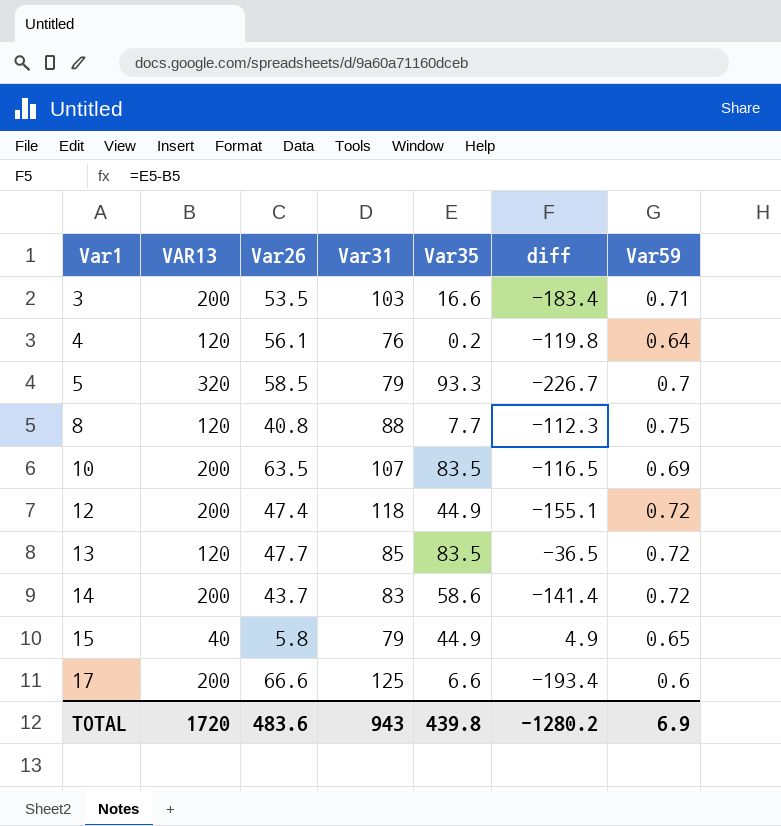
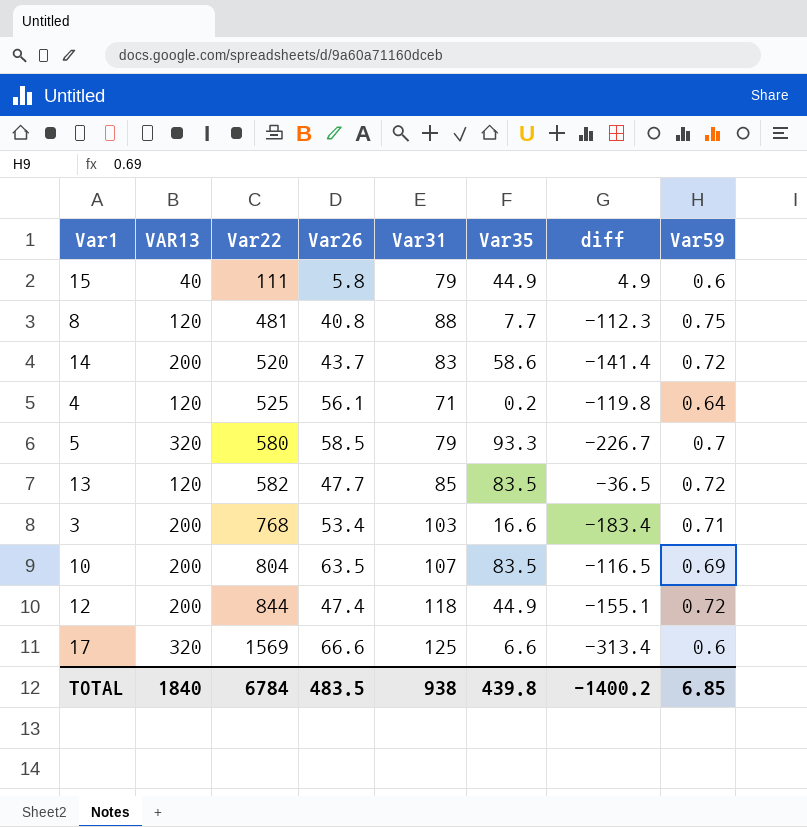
row order: Var1 ascending -> Var22 ascending
column Var22 | position: none -> 3
15 | Var59: 0.65 -> 0.6
4 | Var31: 76 -> 71
3 | Var26: 53.5 -> 53.4
17 | VAR13: 200 -> 320
17 | diff: -193.4 -> -313.4
TOTAL | VAR13: 1720 -> 1840
TOTAL | Var26: 483.6 -> 483.5
TOTAL | Var31: 943 -> 938
TOTAL | diff: -1280.2 -> -1400.2
TOTAL | Var59: 6.9 -> 6.85

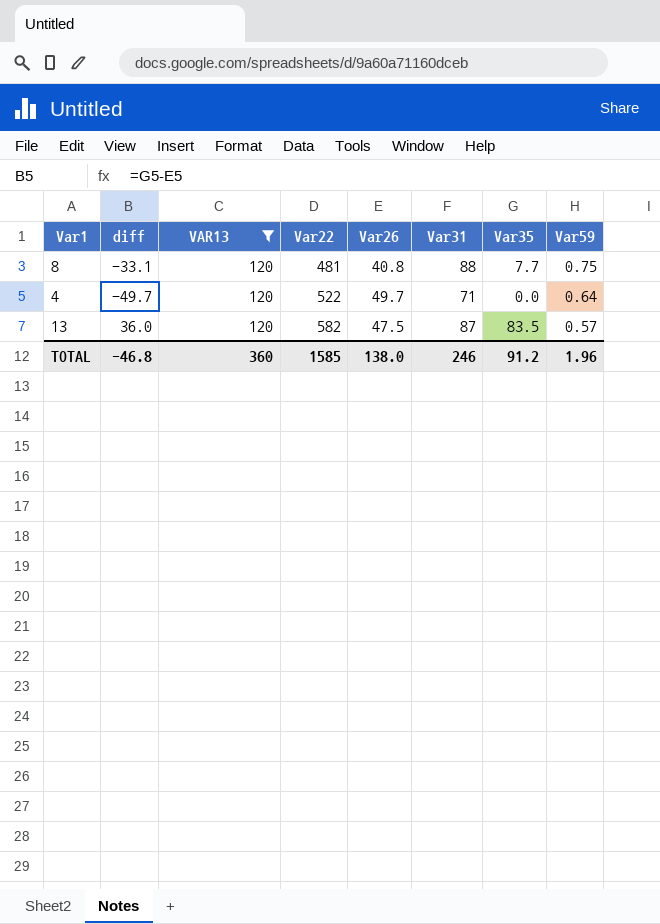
filter: none -> VAR13 = 120
column diff | formula: [Var35] - [VAR13] -> [Var35] - [Var26]
column diff | position: 7 -> 2
4 | Var22: 525 -> 522
4 | Var26: 56.1 -> 49.7
4 | Var35: 0.2 -> 0.0
13 | Var26: 47.7 -> 47.5
13 | Var31: 85 -> 87
13 | Var59: 0.72 -> 0.57
TOTAL | diff: -1400.2 -> -46.8
TOTAL | VAR13: 1840 -> 360
TOTAL | Var22: 6784 -> 1585
TOTAL | Var26: 483.5 -> 138.0
TOTAL | Var31: 938 -> 246
TOTAL | Var35: 439.8 -> 91.2
TOTAL | Var59: 6.85 -> 1.96

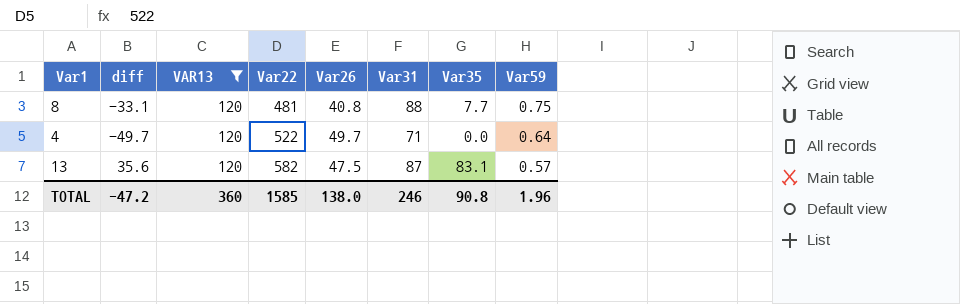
13 | diff: 36.0 -> 35.6
13 | Var35: 83.5 -> 83.1
TOTAL | diff: -46.8 -> -47.2
TOTAL | Var35: 91.2 -> 90.8

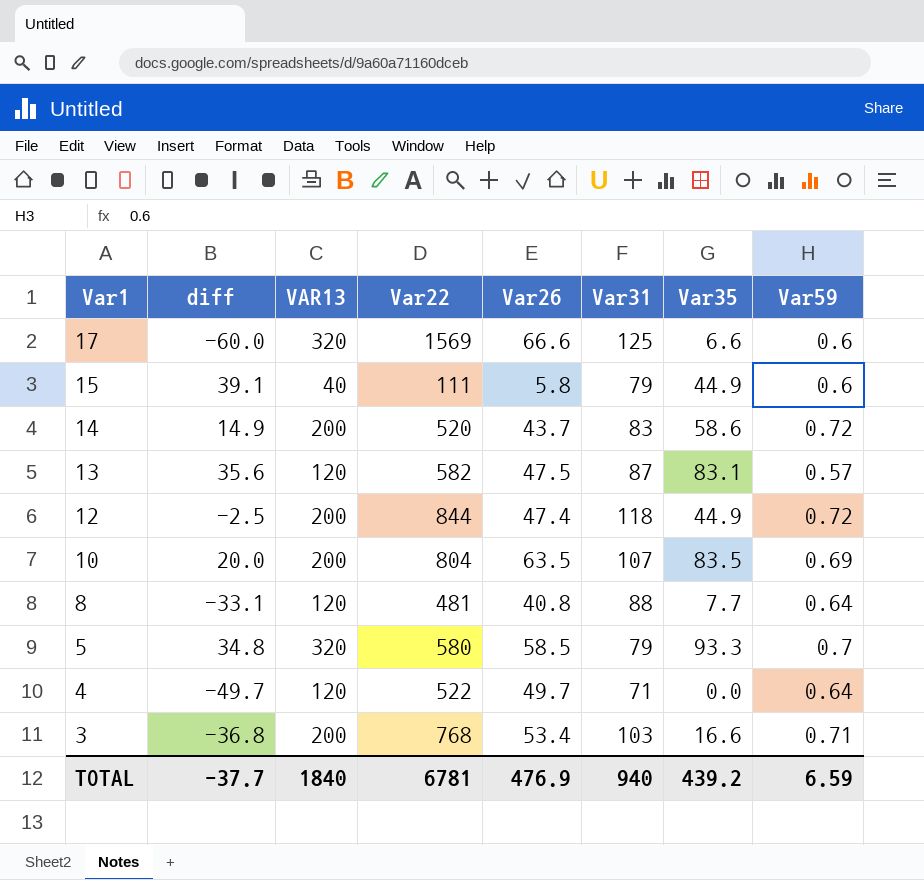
filter: VAR13 = 120 -> none
row order: Var22 ascending -> Var1 descending
8 | Var59: 0.75 -> 0.64
TOTAL | diff: -47.2 -> -37.7
TOTAL | VAR13: 360 -> 1840
TOTAL | Var22: 1585 -> 6781
TOTAL | Var26: 138.0 -> 476.9
TOTAL | Var31: 246 -> 940
TOTAL | Var35: 90.8 -> 439.2
TOTAL | Var59: 1.96 -> 6.59

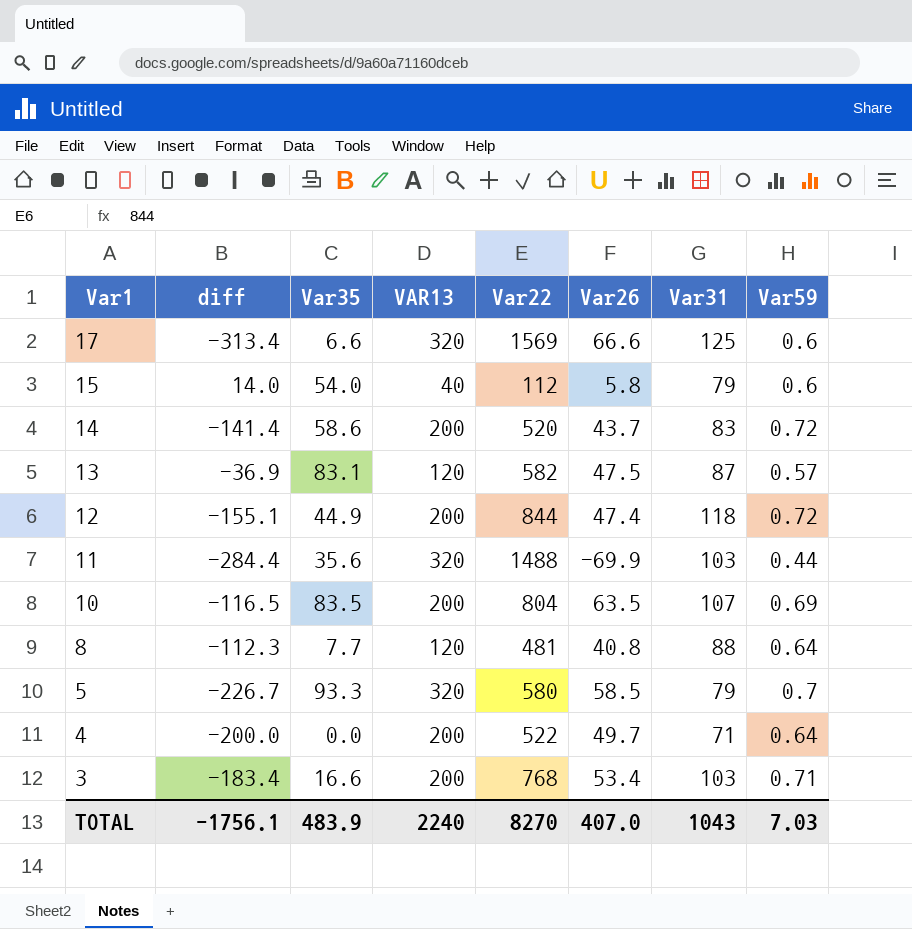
column diff | formula: [Var35] - [Var26] -> [Var35] - [VAR13]
column Var35 | position: 7 -> 3
15 | Var35: 44.9 -> 54.0
15 | Var22: 111 -> 112
row 11: none -> -284.4 | 35.6 | 320 | 1488 | -69.9 | 103 | 0.44
4 | VAR13: 120 -> 200
TOTAL | diff: -37.7 -> -1756.1
TOTAL | Var35: 439.2 -> 483.9
TOTAL | VAR13: 1840 -> 2240
TOTAL | Var22: 6781 -> 8270
TOTAL | Var26: 476.9 -> 407.0
TOTAL | Var31: 940 -> 1043
TOTAL | Var59: 6.59 -> 7.03

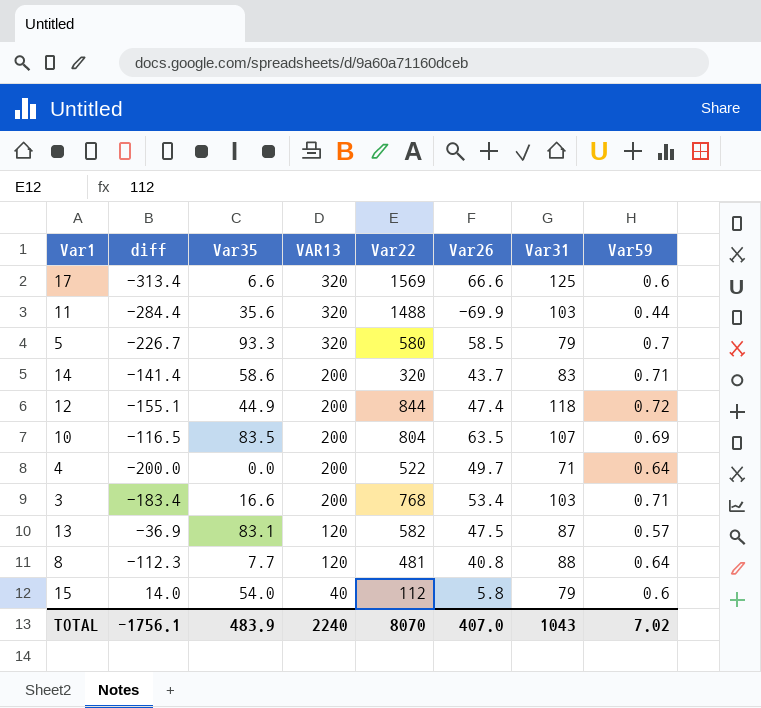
row order: Var1 descending -> VAR13 descending
14 | Var22: 520 -> 320
14 | Var59: 0.72 -> 0.71
TOTAL | Var22: 8270 -> 8070
TOTAL | Var59: 7.03 -> 7.02

